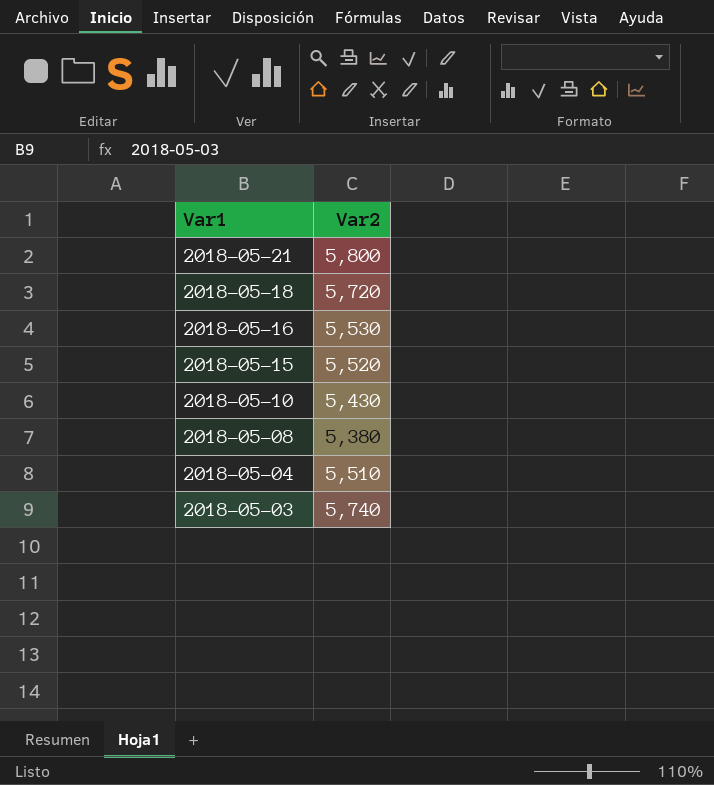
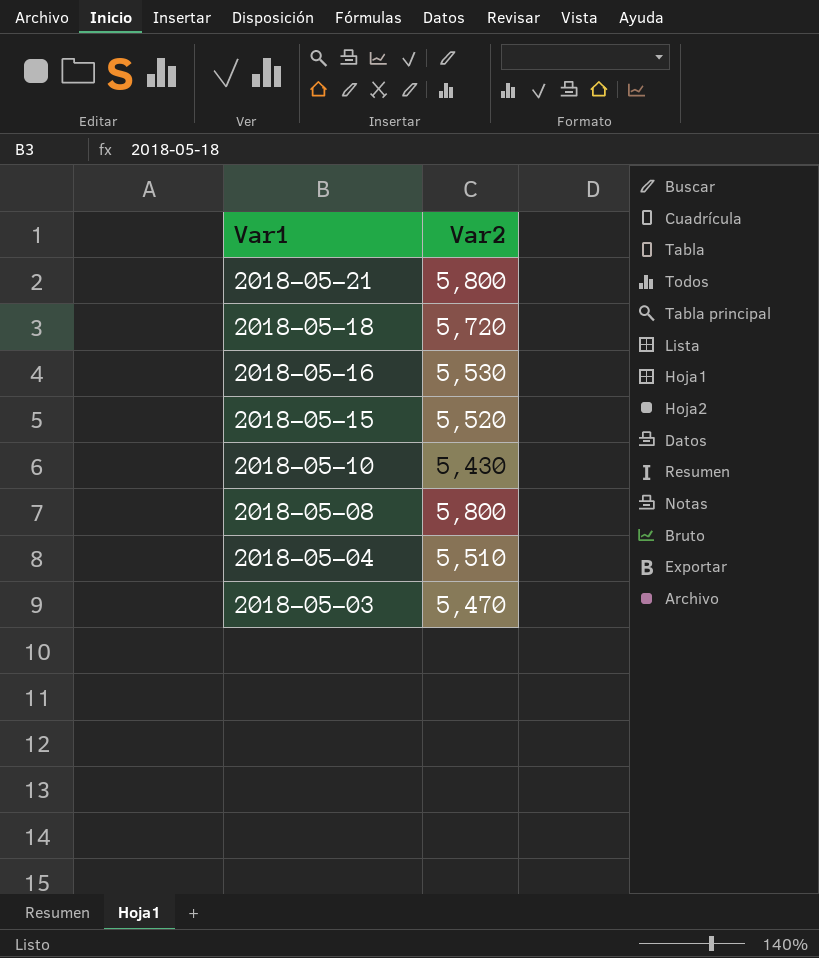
2018-05-08 | Var2: 5,380 -> 5,800
2018-05-03 | Var2: 5,740 -> 5,470

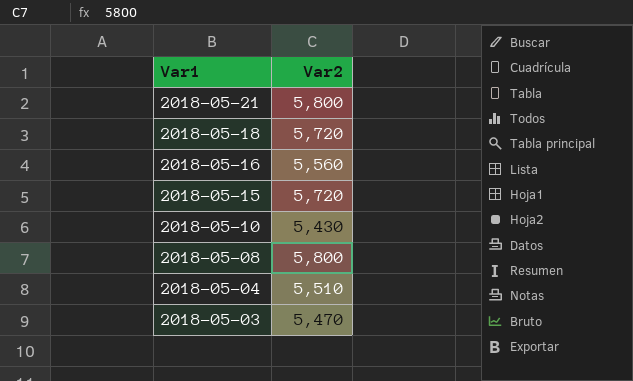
2018-05-16 | Var2: 5,530 -> 5,560
2018-05-15 | Var2: 5,520 -> 5,720

